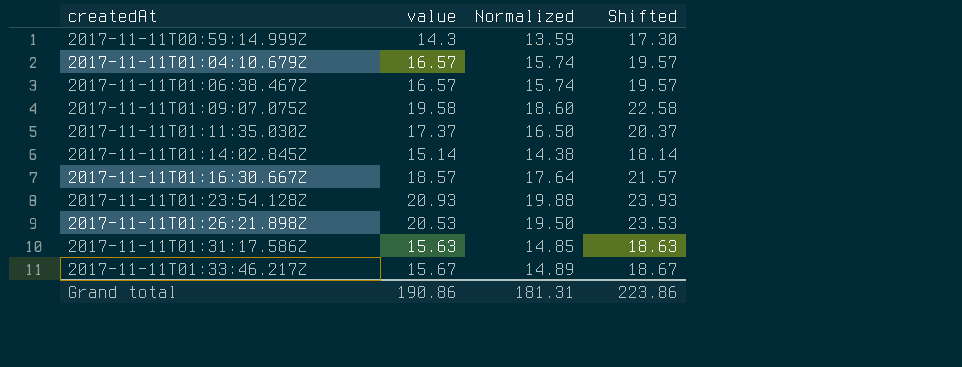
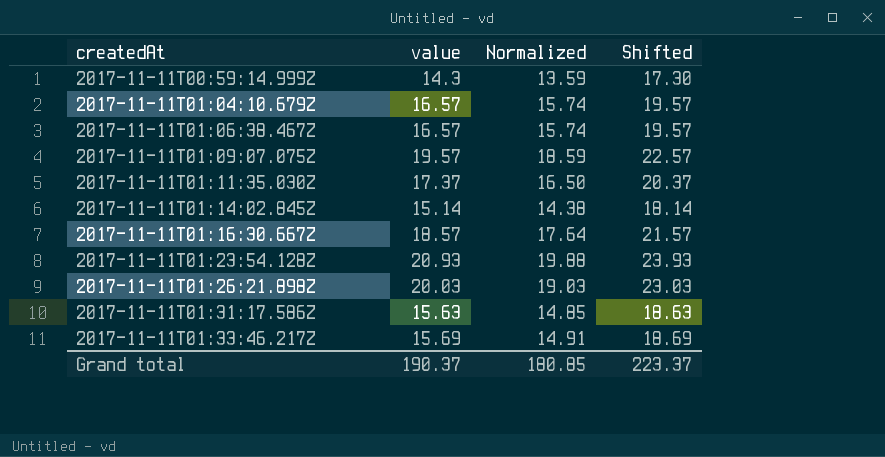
2017-11-11T01:09:07.075Z | value: 19.58 -> 19.57
2017-11-11T01:09:07.075Z | Normalized: 18.60 -> 18.59
2017-11-11T01:09:07.075Z | Shifted: 22.58 -> 22.57
2017-11-11T01:26:21.898Z | value: 20.53 -> 20.03
2017-11-11T01:26:21.898Z | Normalized: 19.50 -> 19.03
2017-11-11T01:26:21.898Z | Shifted: 23.53 -> 23.03
2017-11-11T01:33:46.217Z | value: 15.67 -> 15.69
2017-11-11T01:33:46.217Z | Normalized: 14.89 -> 14.91
2017-11-11T01:33:46.217Z | Shifted: 18.67 -> 18.69
Grand total | value: 190.86 -> 190.37
Grand total | Normalized: 181.31 -> 180.85
Grand total | Shifted: 223.86 -> 223.37

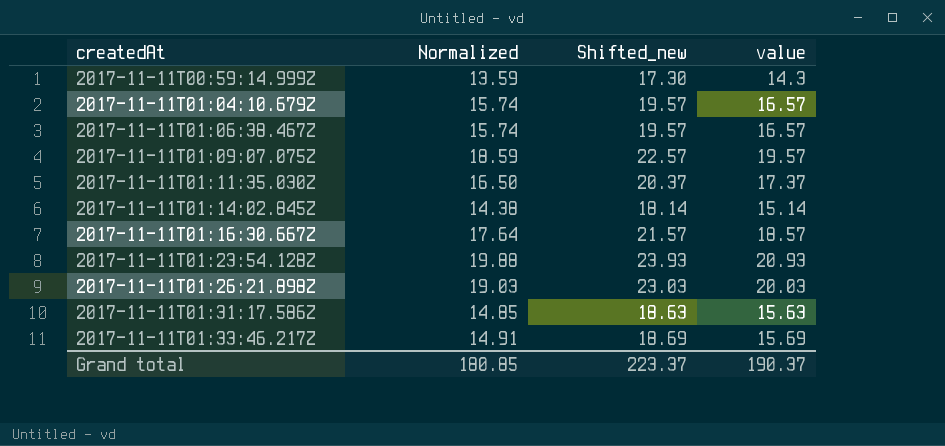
column name: Shifted -> Shifted_new
column value | position: 2 -> 4

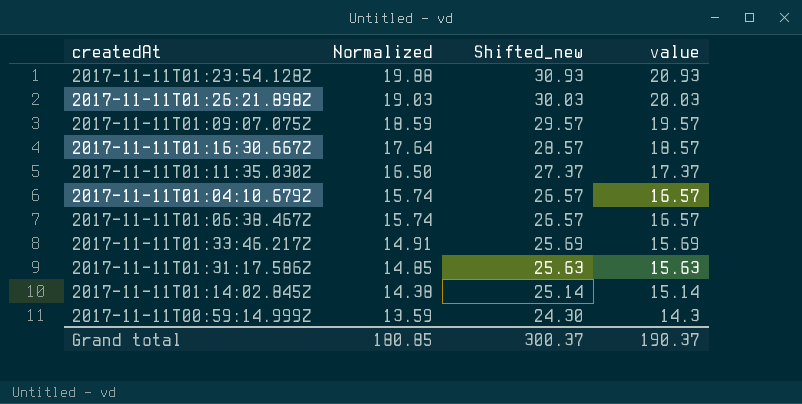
row order: createdAt ascending -> Normalized descending
column Shifted_new | formula: [value] + 3 -> [value] + 10
Grand total | Shifted_new: 223.37 -> 300.37

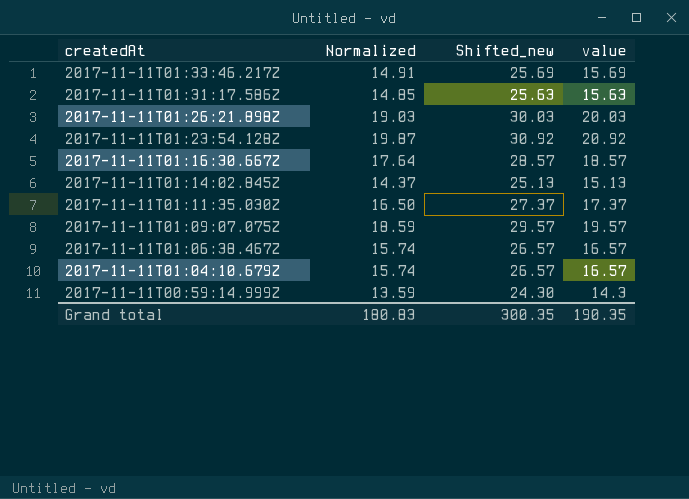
row order: Normalized descending -> createdAt descending
2017-11-11T01:23:54.128Z | Normalized: 19.88 -> 19.87
2017-11-11T01:23:54.128Z | Shifted_new: 30.93 -> 30.92
2017-11-11T01:23:54.128Z | value: 20.93 -> 20.92
2017-11-11T01:14:02.845Z | Normalized: 14.38 -> 14.37
2017-11-11T01:14:02.845Z | Shifted_new: 25.14 -> 25.13
2017-11-11T01:14:02.845Z | value: 15.14 -> 15.13
Grand total | Normalized: 180.85 -> 180.83
Grand total | Shifted_new: 300.37 -> 300.35
Grand total | value: 190.37 -> 190.35

